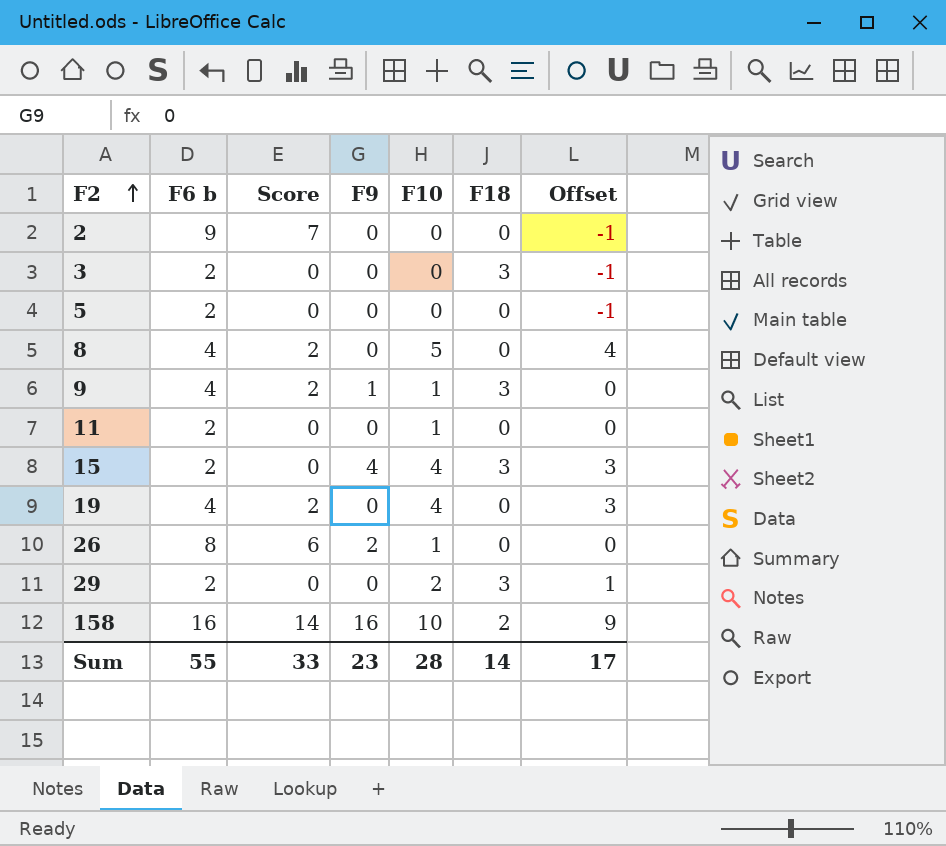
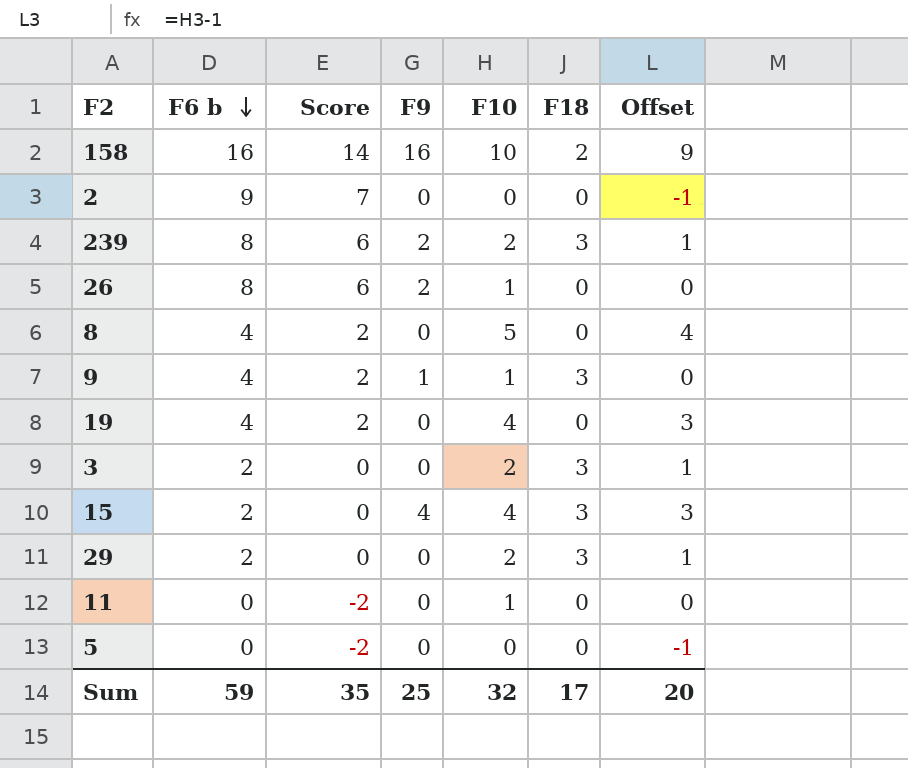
row order: F2 ascending -> F6 b descending
row 239: none -> 8 | 6 | 2 | 2 | 3 | 1
3 | F10: 0 -> 2
3 | Offset: -1 -> 1
11 | F6 b: 2 -> 0
11 | Score: 0 -> -2
5 | F6 b: 2 -> 0
5 | Score: 0 -> -2
Sum | F6 b: 55 -> 59
Sum | Score: 33 -> 35
Sum | F9: 23 -> 25
Sum | F10: 28 -> 32
Sum | F18: 14 -> 17
Sum | Offset: 17 -> 20

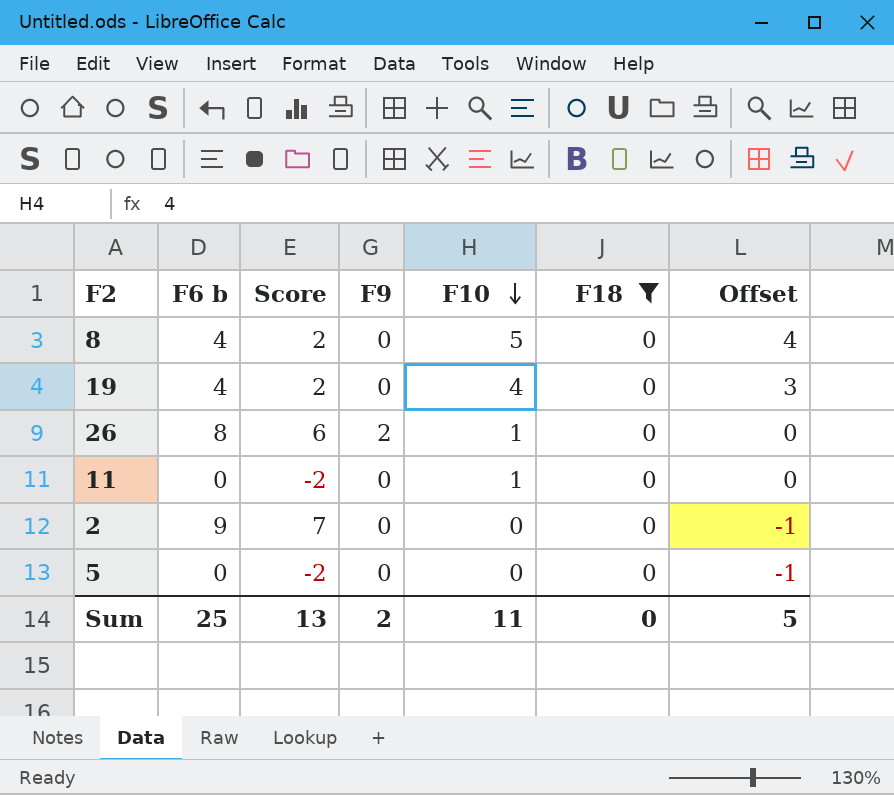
filter: none -> F18 = 0
row order: F6 b descending -> F10 descending
Sum | F6 b: 59 -> 25
Sum | Score: 35 -> 13
Sum | F9: 25 -> 2
Sum | F10: 32 -> 11
Sum | F18: 17 -> 0
Sum | Offset: 20 -> 5

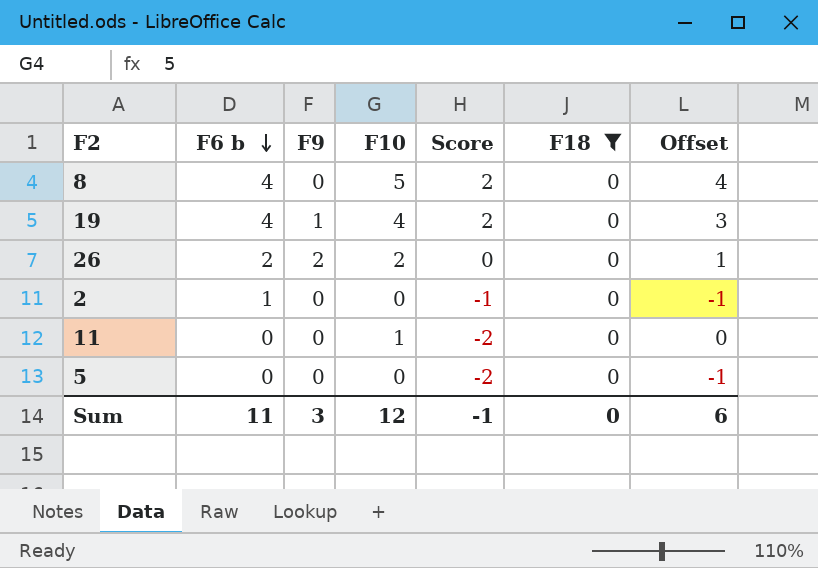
row order: F10 descending -> F6 b descending
column Score | position: 3 -> 5
19 | F9: 0 -> 1
26 | F6 b: 8 -> 2
26 | F10: 1 -> 2
26 | Score: 6 -> 0
26 | Offset: 0 -> 1
2 | F6 b: 9 -> 1
2 | Score: 7 -> -1
Sum | F6 b: 25 -> 11
Sum | F9: 2 -> 3
Sum | F10: 11 -> 12
Sum | Score: 13 -> -1
Sum | Offset: 5 -> 6

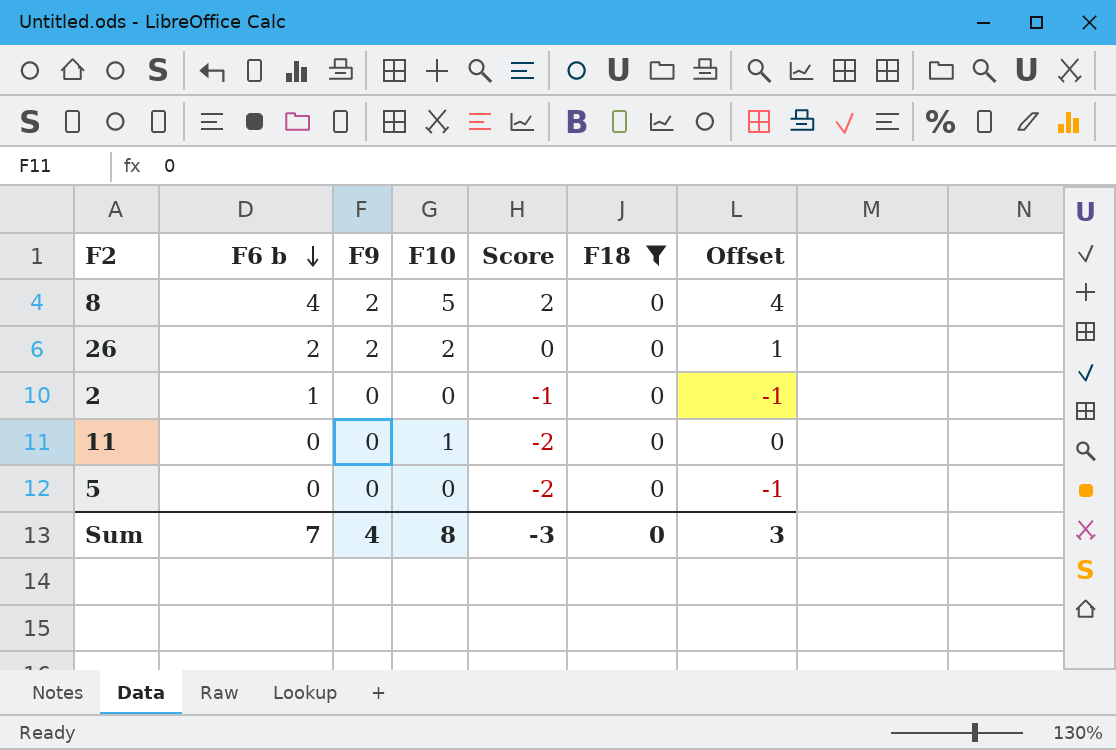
row 19: 4 | 1 | 4 | 2 | 0 | 3 -> none
8 | F9: 0 -> 2
Sum | F6 b: 11 -> 7
Sum | F9: 3 -> 4
Sum | F10: 12 -> 8
Sum | Score: -1 -> -3
Sum | Offset: 6 -> 3

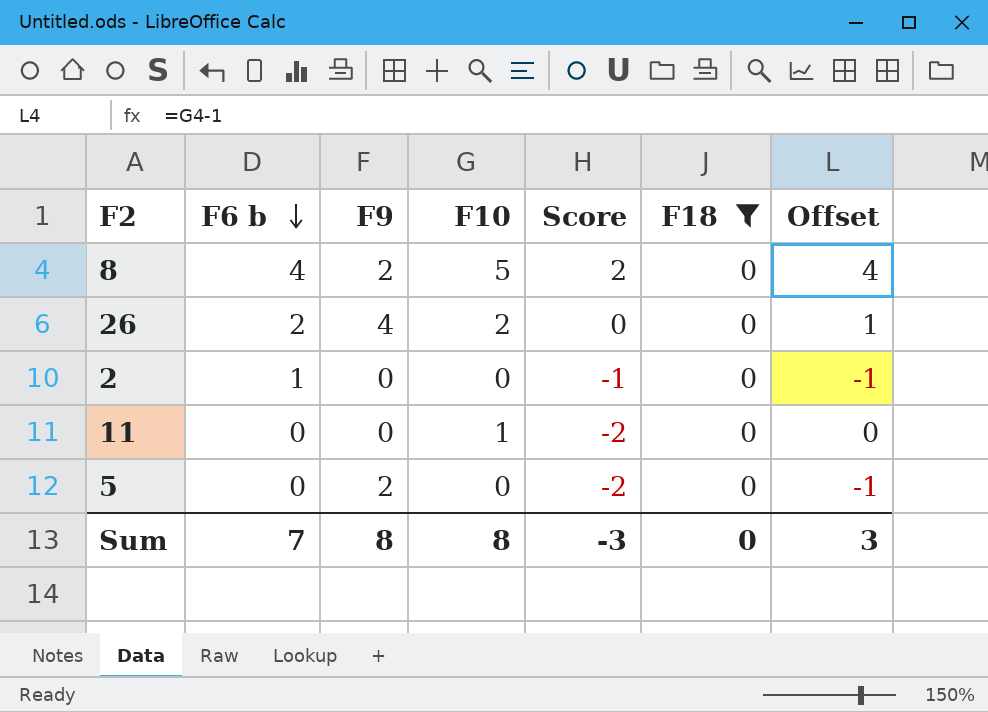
26 | F9: 2 -> 4
5 | F9: 0 -> 2
Sum | F9: 4 -> 8

